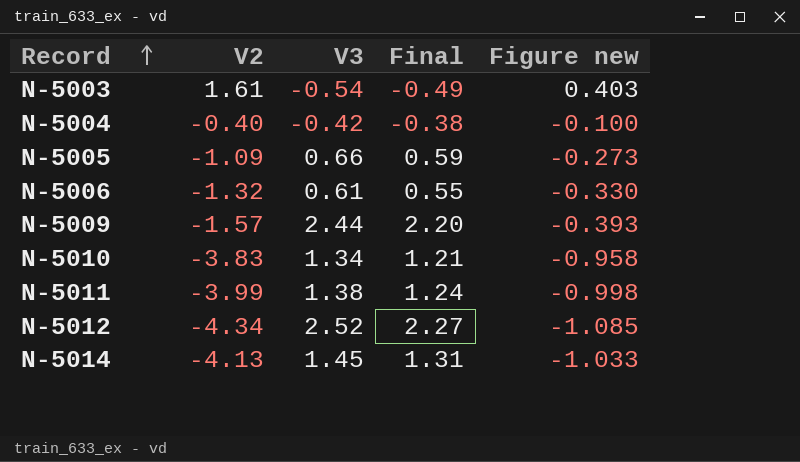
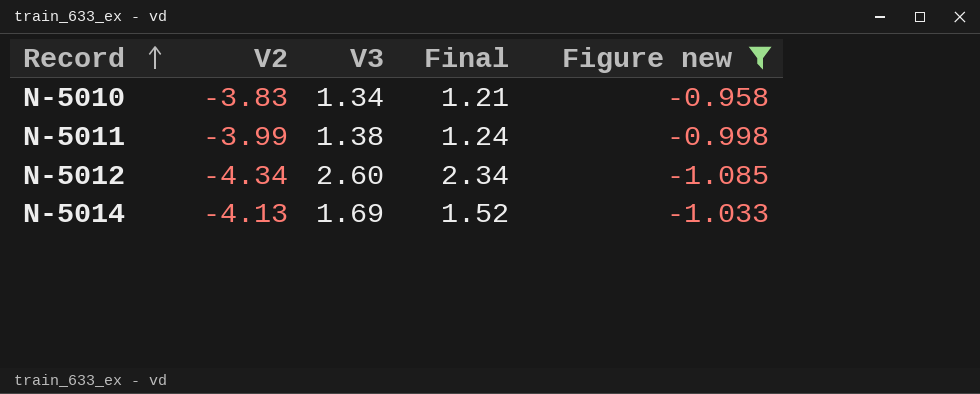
filter: none -> Figure new <= -0.958
N-5012 | V3: 2.52 -> 2.60
N-5012 | Final: 2.27 -> 2.34
N-5014 | V3: 1.45 -> 1.69
N-5014 | Final: 1.31 -> 1.52

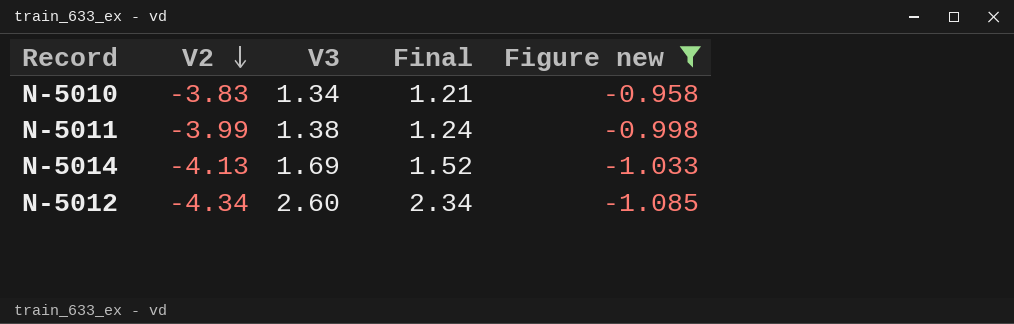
row order: Record ascending -> V2 descending

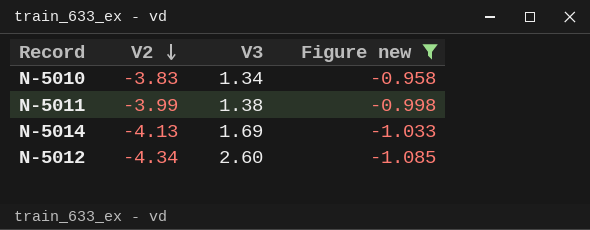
column Final | formula: [V3] * 0.9 -> none

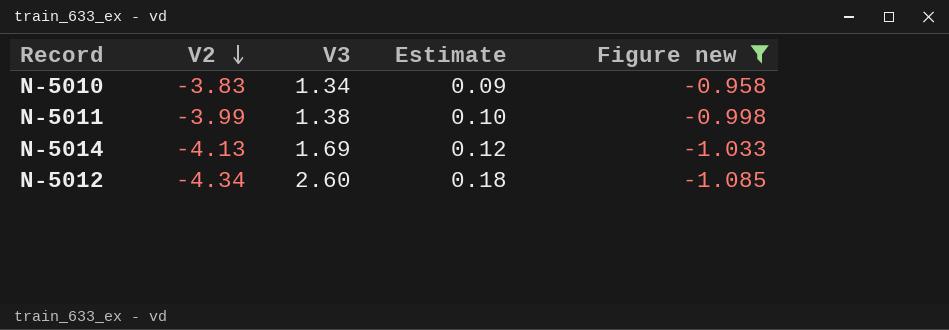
column Estimate | formula: none -> [V3] * 0.07

